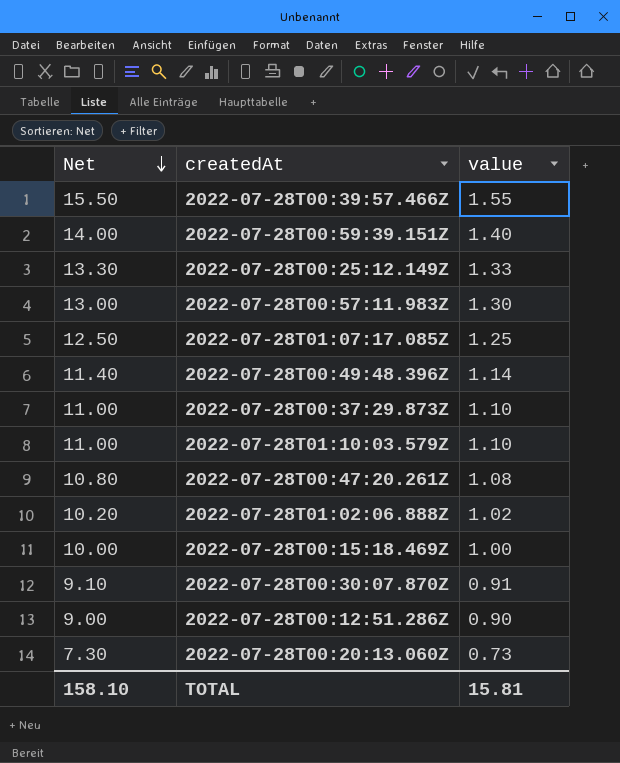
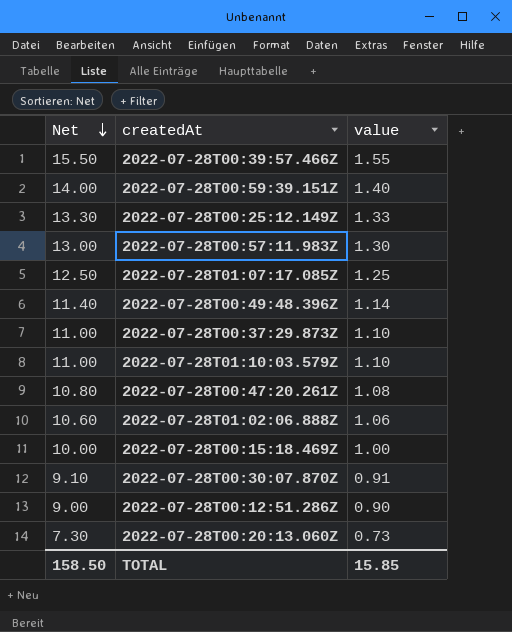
2022-07-28T01:02:06.888Z | Net: 10.20 -> 10.60
2022-07-28T01:02:06.888Z | value: 1.02 -> 1.06
TOTAL | Net: 158.10 -> 158.50
TOTAL | value: 15.81 -> 15.85

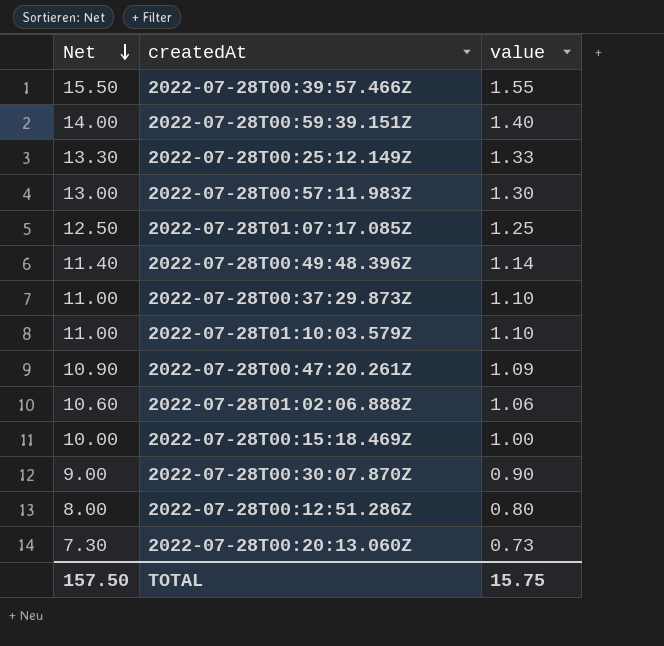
2022-07-28T00:47:20.261Z | Net: 10.80 -> 10.90
2022-07-28T00:47:20.261Z | value: 1.08 -> 1.09
2022-07-28T00:30:07.870Z | Net: 9.10 -> 9.00
2022-07-28T00:30:07.870Z | value: 0.91 -> 0.90
2022-07-28T00:12:51.286Z | Net: 9.00 -> 8.00
2022-07-28T00:12:51.286Z | value: 0.90 -> 0.80
TOTAL | Net: 158.50 -> 157.50
TOTAL | value: 15.85 -> 15.75

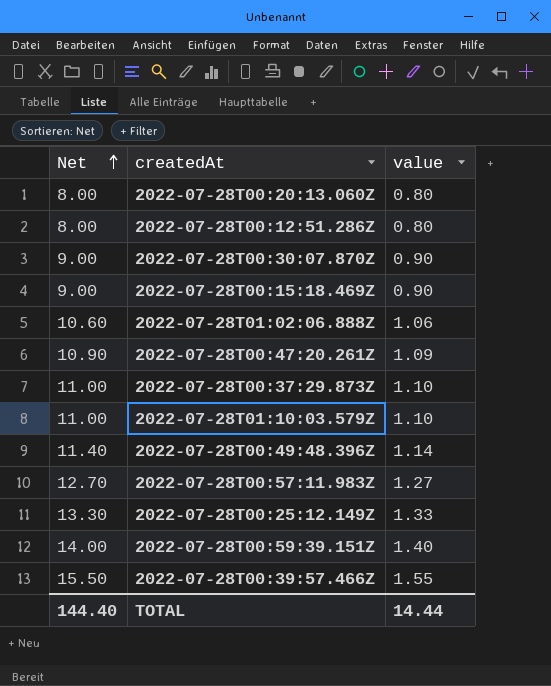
row order: Net descending -> Net ascending
row 2022-07-28T01:07:17.085Z: 12.50 | 1.25 -> none
2022-07-28T00:20:13.060Z | Net: 7.30 -> 8.00
2022-07-28T00:20:13.060Z | value: 0.73 -> 0.80
2022-07-28T00:15:18.469Z | Net: 10.00 -> 9.00
2022-07-28T00:15:18.469Z | value: 1.00 -> 0.90
2022-07-28T00:57:11.983Z | Net: 13.00 -> 12.70
2022-07-28T00:57:11.983Z | value: 1.30 -> 1.27
TOTAL | Net: 157.50 -> 144.40
TOTAL | value: 15.75 -> 14.44

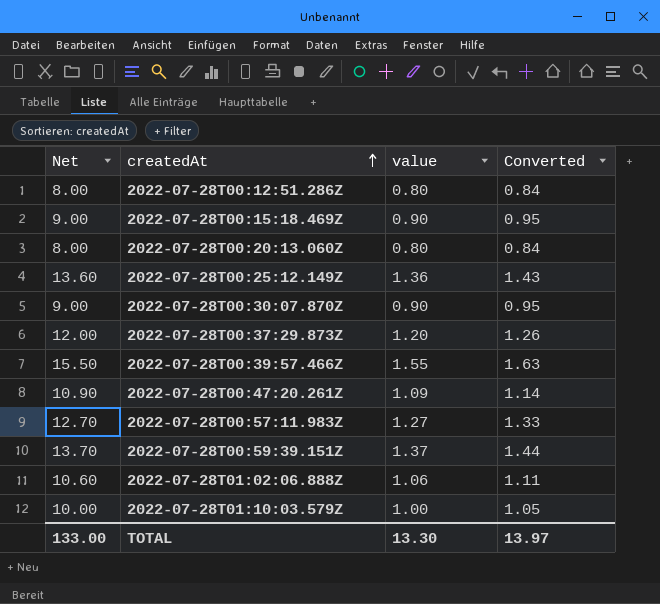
row order: Net ascending -> createdAt ascending
column Converted | formula: none -> [value] * 1.05
row 2022-07-28T00:49:48.396Z: 11.40 | 1.14 -> none
2022-07-28T00:25:12.149Z | Net: 13.30 -> 13.60
2022-07-28T00:25:12.149Z | value: 1.33 -> 1.36
2022-07-28T00:37:29.873Z | Net: 11.00 -> 12.00
2022-07-28T00:37:29.873Z | value: 1.10 -> 1.20
2022-07-28T00:59:39.151Z | Net: 14.00 -> 13.70
2022-07-28T00:59:39.151Z | value: 1.40 -> 1.37
2022-07-28T01:10:03.579Z | Net: 11.00 -> 10.00
2022-07-28T01:10:03.579Z | value: 1.10 -> 1.00
TOTAL | Net: 144.40 -> 133.00
TOTAL | value: 14.44 -> 13.30

